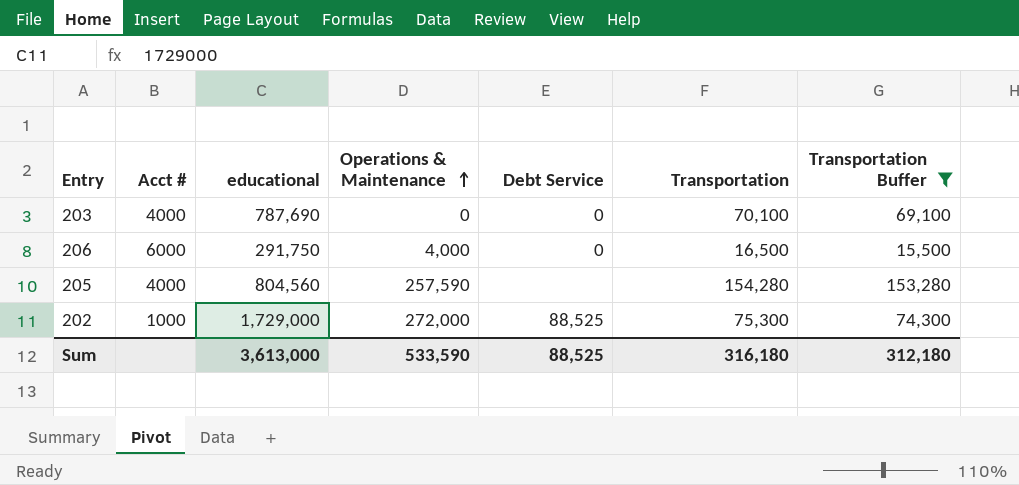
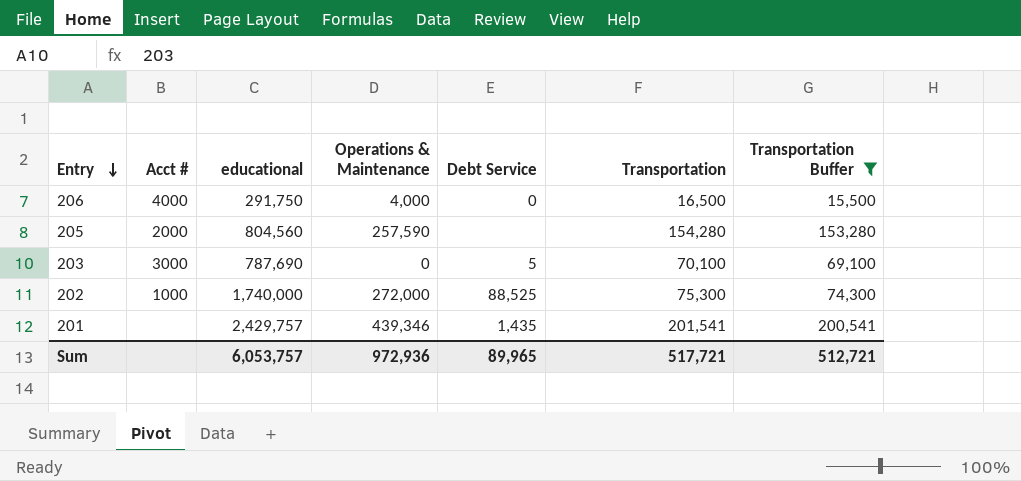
row order: Operations & Maintenance ascending -> Entry descending
206 | Acct #: 6000 -> 4000
205 | Acct #: 4000 -> 2000
203 | Acct #: 4000 -> 3000
203 | Debt Service: 0 -> 5
202 | educational: 1,729,000 -> 1,740,000
row 201: none -> none | 2,429,757 | 439,346 | 1,435 | 201,541 | 200,541
Sum | educational: 3,613,000 -> 6,053,757
Sum | Operations & Maintenance: 533,590 -> 972,936
Sum | Debt Service: 88,525 -> 89,965
Sum | Transportation: 316,180 -> 517,721
Sum | Transportation Buffer: 312,180 -> 512,721

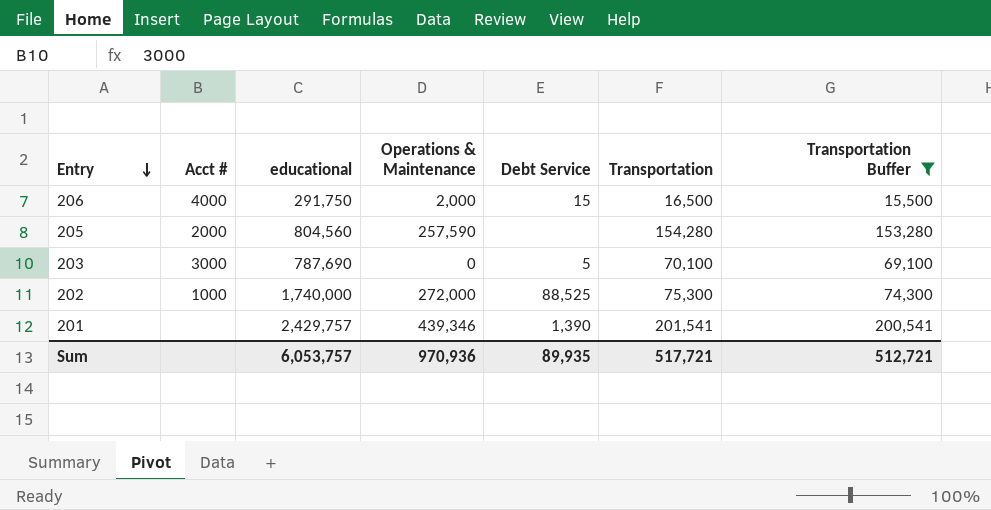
206 | Operations & Maintenance: 4,000 -> 2,000
206 | Debt Service: 0 -> 15
201 | Debt Service: 1,435 -> 1,390
Sum | Operations & Maintenance: 972,936 -> 970,936
Sum | Debt Service: 89,965 -> 89,935

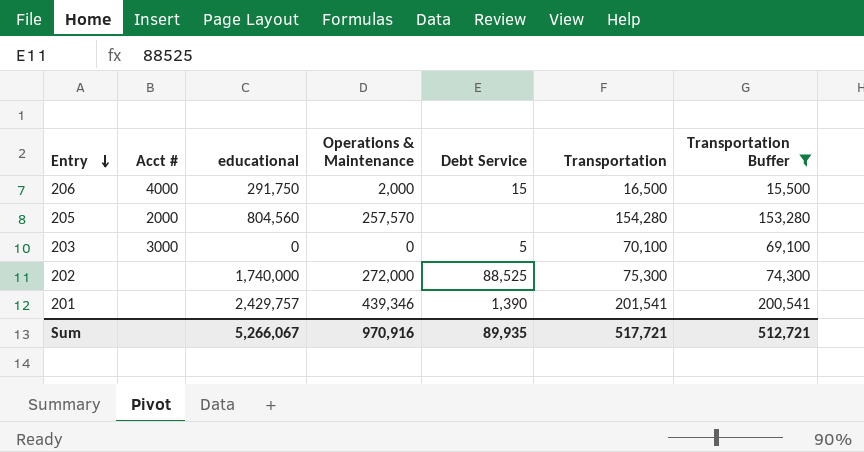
205 | Operations & Maintenance: 257,590 -> 257,570
203 | educational: 787,690 -> 0
202 | Acct #: 1000 -> none
Sum | educational: 6,053,757 -> 5,266,067
Sum | Operations & Maintenance: 970,936 -> 970,916

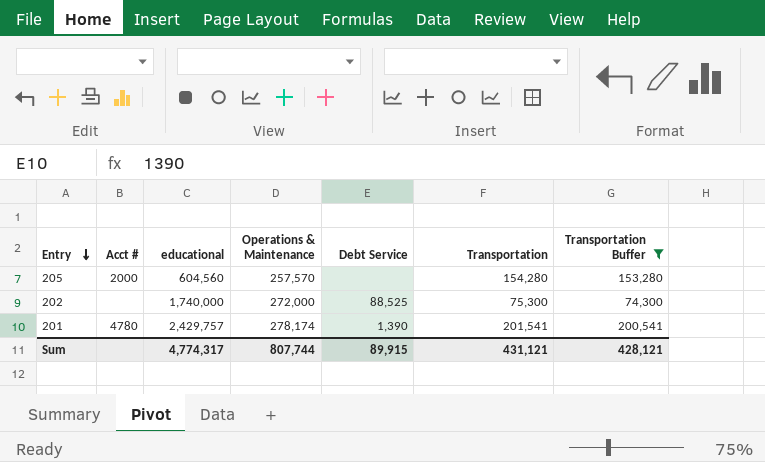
row 206: 4000 | 291,750 | 2,000 | 15 | 16,500 | 15,500 -> none
row 203: 3000 | 0 | 0 | 5 | 70,100 | 69,100 -> none
205 | educational: 804,560 -> 604,560
201 | Acct #: none -> 4780
201 | Operations & Maintenance: 439,346 -> 278,174
Sum | educational: 5,266,067 -> 4,774,317
Sum | Operations & Maintenance: 970,916 -> 807,744
Sum | Debt Service: 89,935 -> 89,915
Sum | Transportation: 517,721 -> 431,121
Sum | Transportation Buffer: 512,721 -> 428,121

